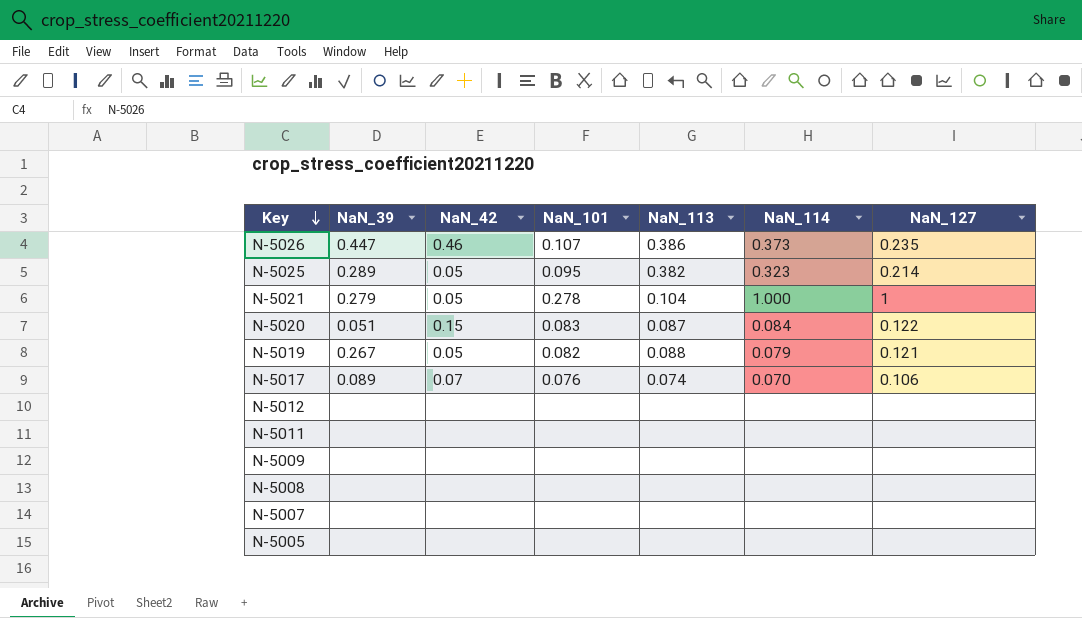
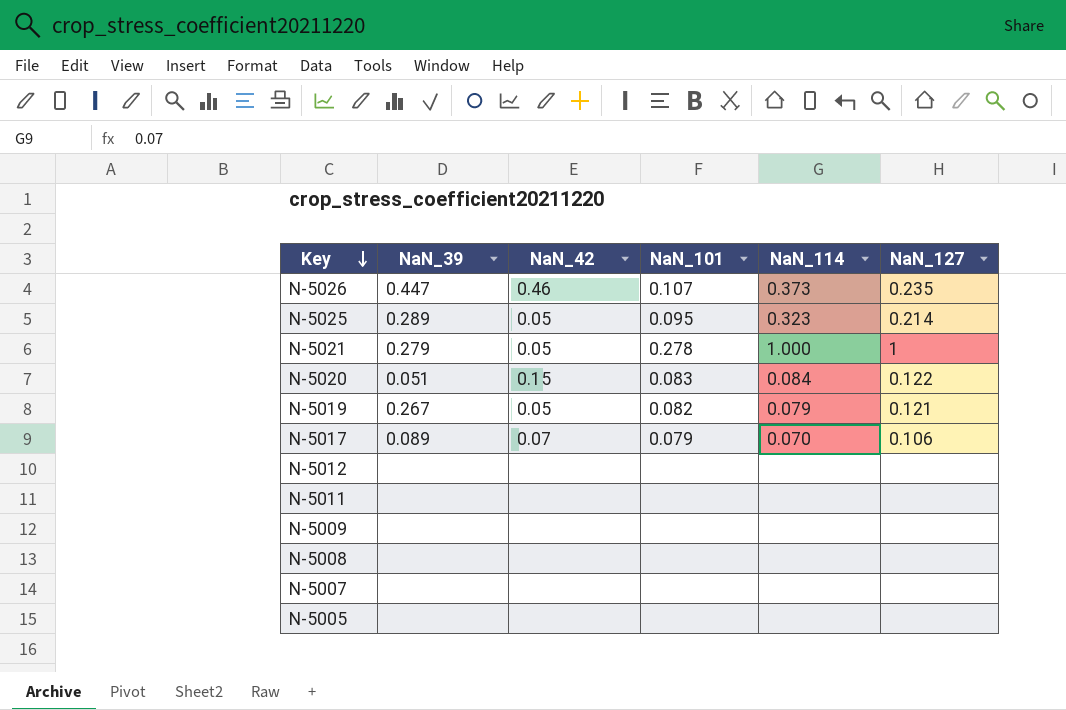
column NaN_113 | position: 5 -> none
N-5017 | NaN_101: 0.076 -> 0.079

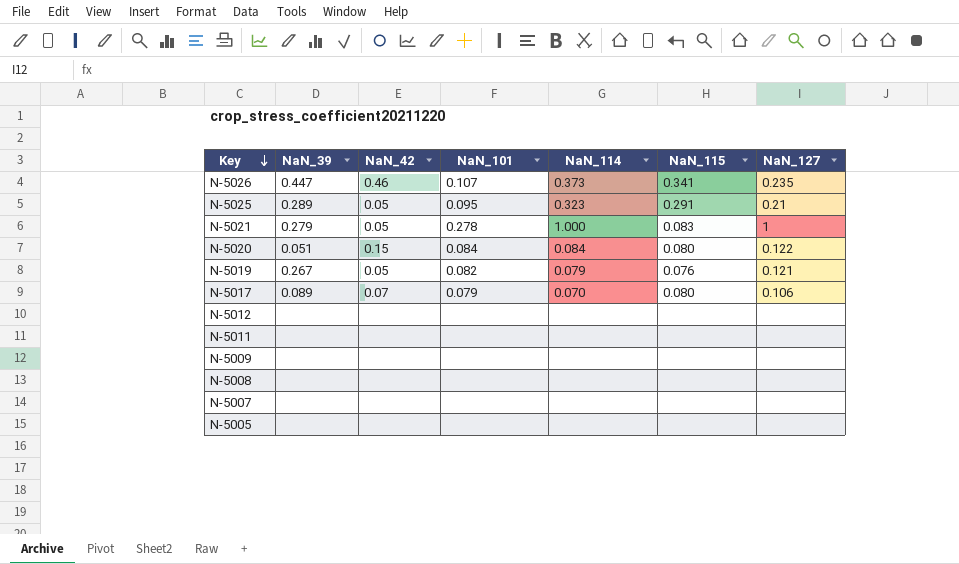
column NaN_115 | position: none -> 6
N-5025 | NaN_127: 0.214 -> 0.21
N-5020 | NaN_101: 0.083 -> 0.084

